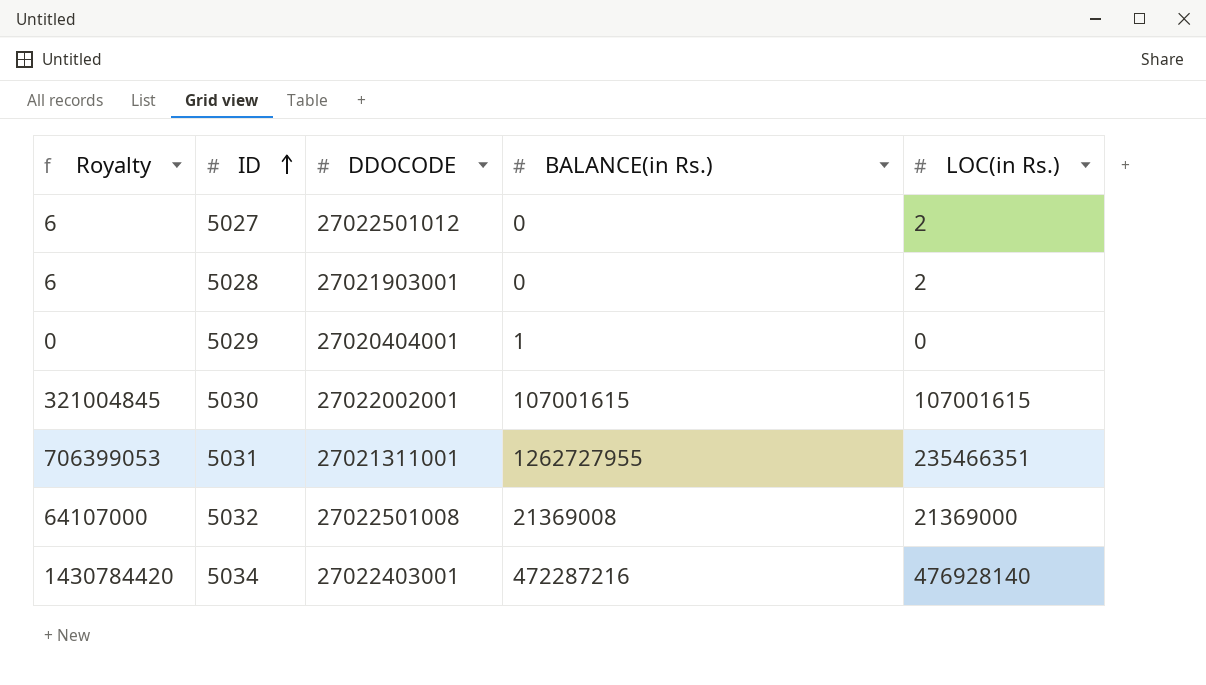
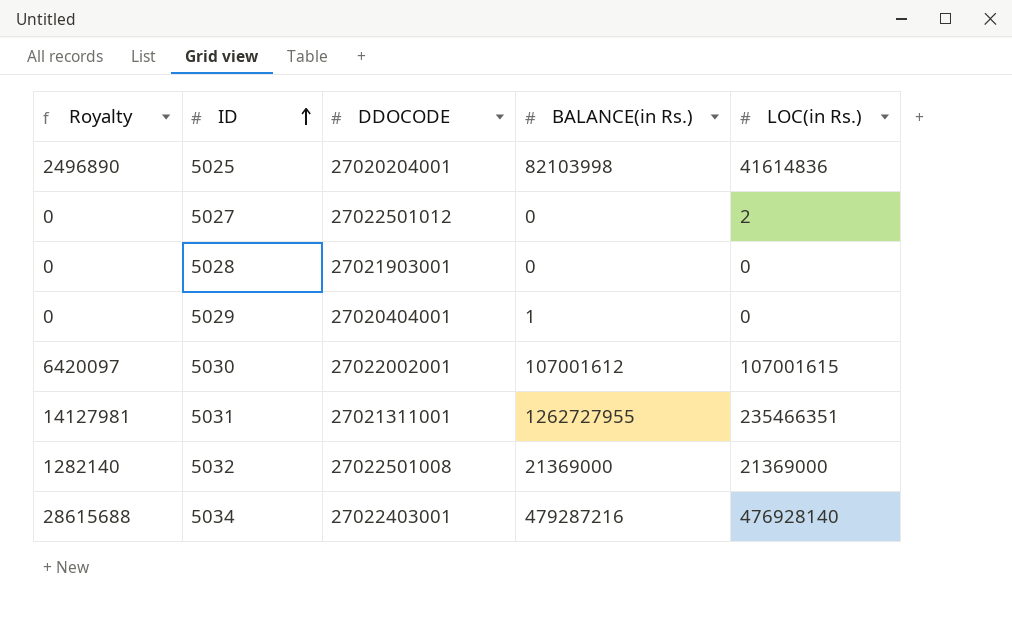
column Royalty | formula: [LOC(in Rs.)] * 3 -> [LOC(in Rs.)] * 0.06
row 5025: none -> 2496890 | 27020204001 | 82103998 | 41614836
5028 | LOC(in Rs.): 2 -> 0
5030 | BALANCE(in Rs.): 107001615 -> 107001612
5032 | BALANCE(in Rs.): 21369008 -> 21369000
5034 | BALANCE(in Rs.): 472287216 -> 479287216

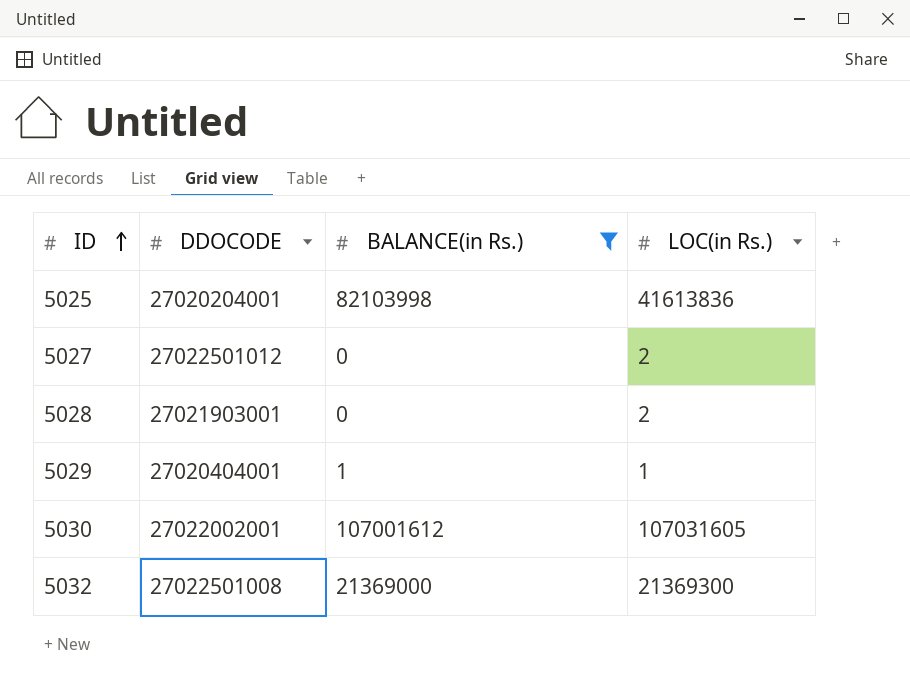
filter: none -> BALANCE(in Rs.) <= 107001612
column Royalty | formula: [LOC(in Rs.)] * 0.06 -> none
5025 | LOC(in Rs.): 41614836 -> 41613836
5028 | LOC(in Rs.): 0 -> 2
5029 | LOC(in Rs.): 0 -> 1
5030 | LOC(in Rs.): 107001615 -> 107031605
5032 | LOC(in Rs.): 21369000 -> 21369300

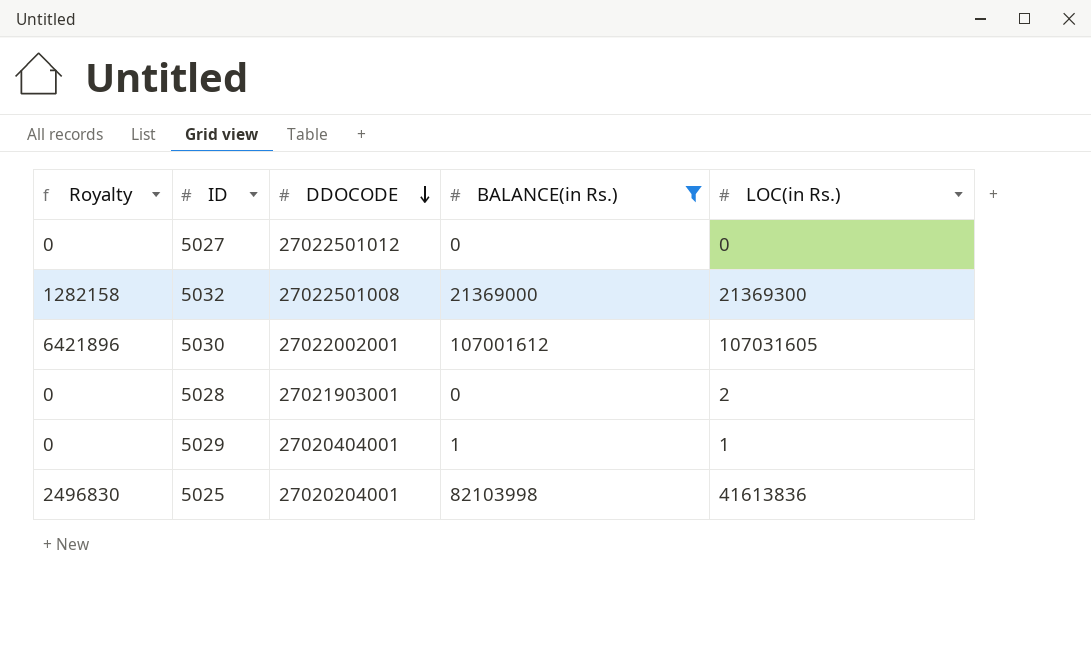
row order: ID ascending -> DDOCODE descending
column Royalty | formula: none -> [LOC(in Rs.)] * 0.06
5027 | LOC(in Rs.): 2 -> 0

